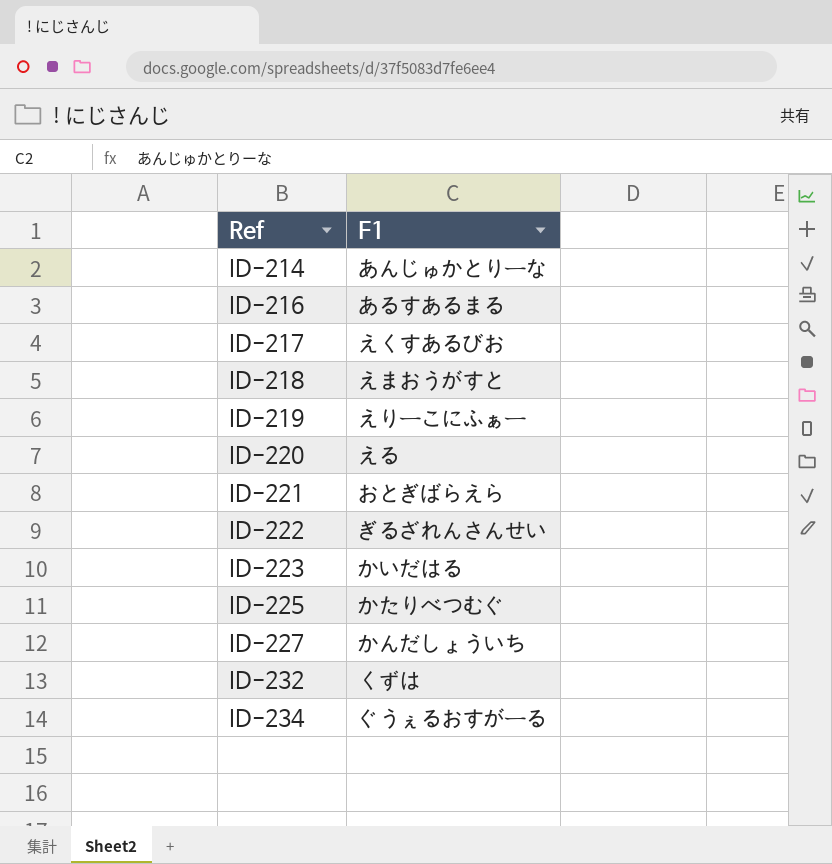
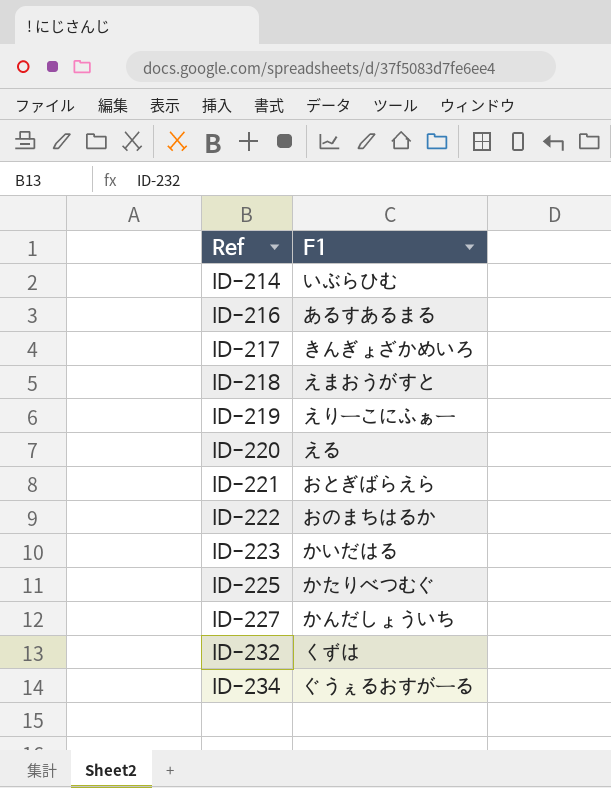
ID-214 | F1: あんじゅかとりーな -> いぶらひむ
ID-217 | F1: えくすあるびお -> きんぎょざかめいろ
ID-222 | F1: ぎるざれんさんせい -> おのまちはるか

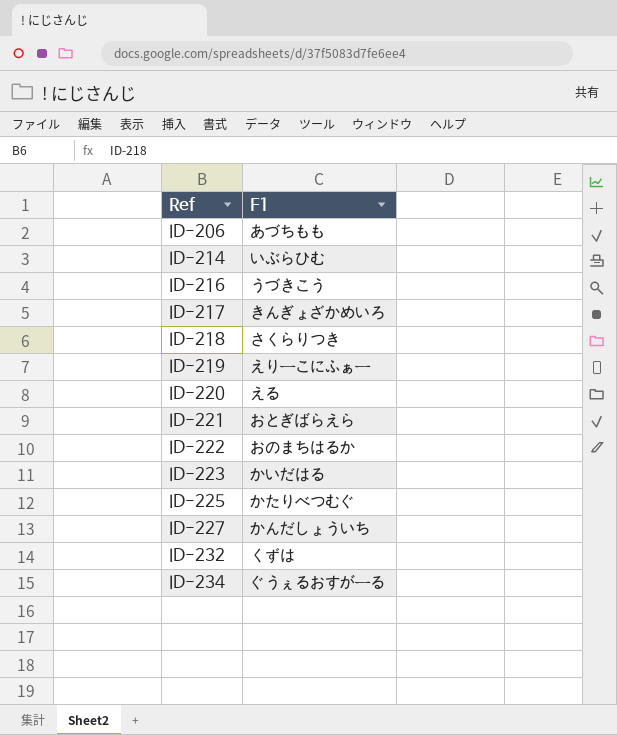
row ID-206: none -> あづちもも
ID-216 | F1: あるすあるまる -> うづきこう
ID-218 | F1: えまおうがすと -> さくらりつき

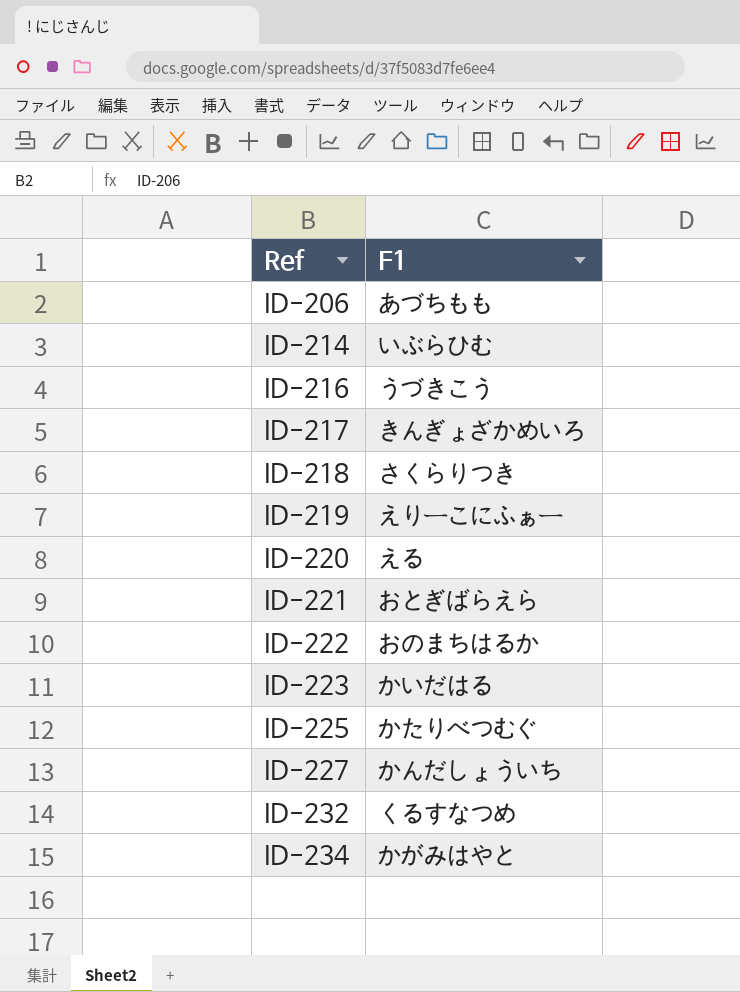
ID-232 | F1: くずは -> くるすなつめ
ID-234 | F1: ぐうぇるおすがーる -> かがみはやと

